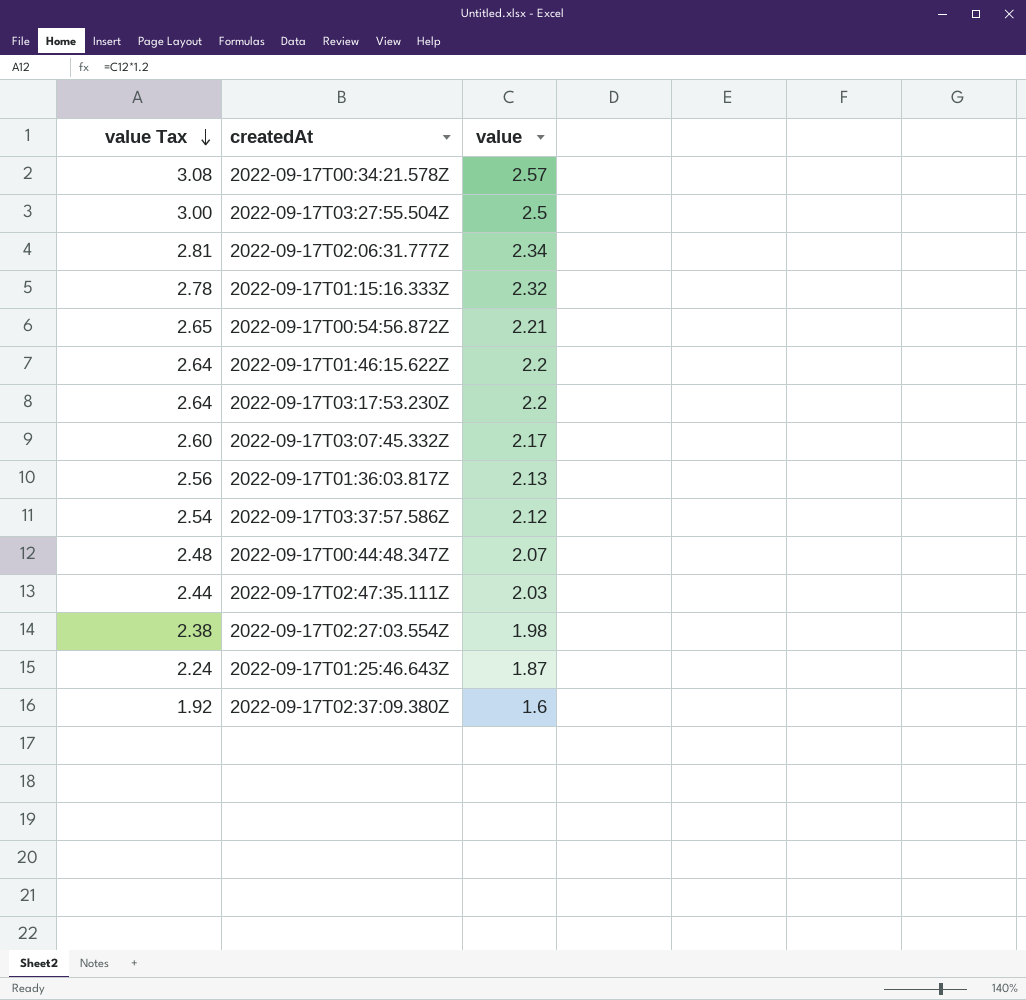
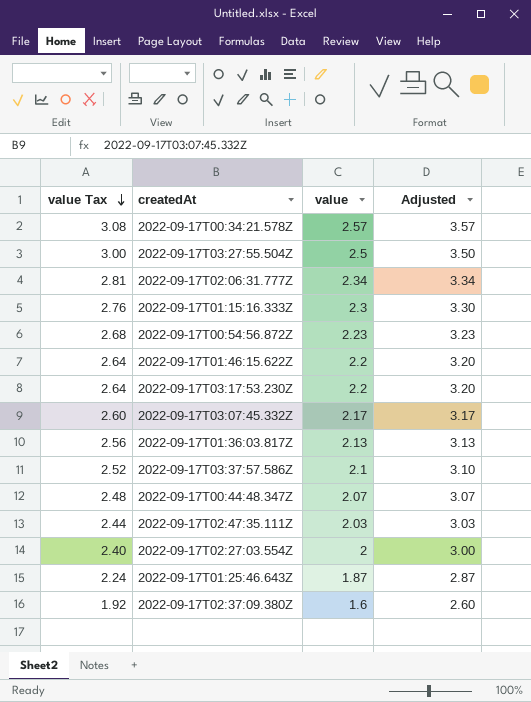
column Adjusted | formula: none -> [value] + 1
2022-09-17T01:15:16.333Z | value Tax: 2.78 -> 2.76
2022-09-17T01:15:16.333Z | value: 2.32 -> 2.3
2022-09-17T00:54:56.872Z | value Tax: 2.65 -> 2.68
2022-09-17T00:54:56.872Z | value: 2.21 -> 2.23
2022-09-17T03:37:57.586Z | value Tax: 2.54 -> 2.52
2022-09-17T03:37:57.586Z | value: 2.12 -> 2.1
2022-09-17T02:27:03.554Z | value Tax: 2.38 -> 2.40
2022-09-17T02:27:03.554Z | value: 1.98 -> 2

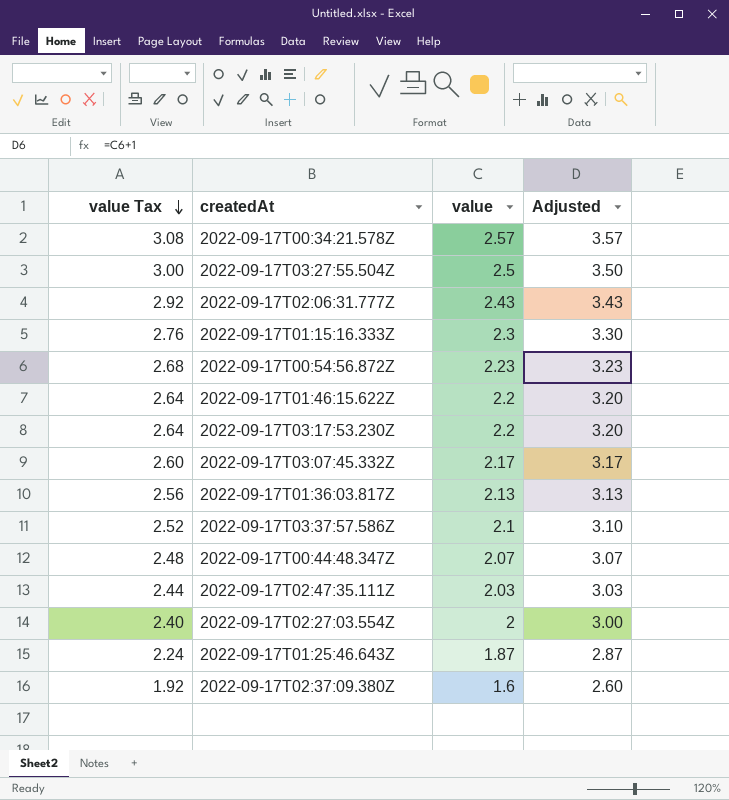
2022-09-17T02:06:31.777Z | value Tax: 2.81 -> 2.92
2022-09-17T02:06:31.777Z | value: 2.34 -> 2.43
2022-09-17T02:06:31.777Z | Adjusted: 3.34 -> 3.43

